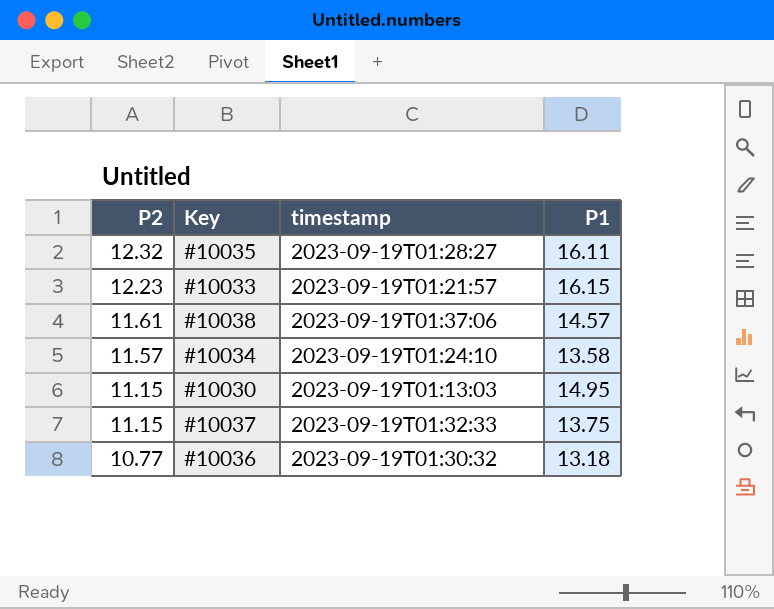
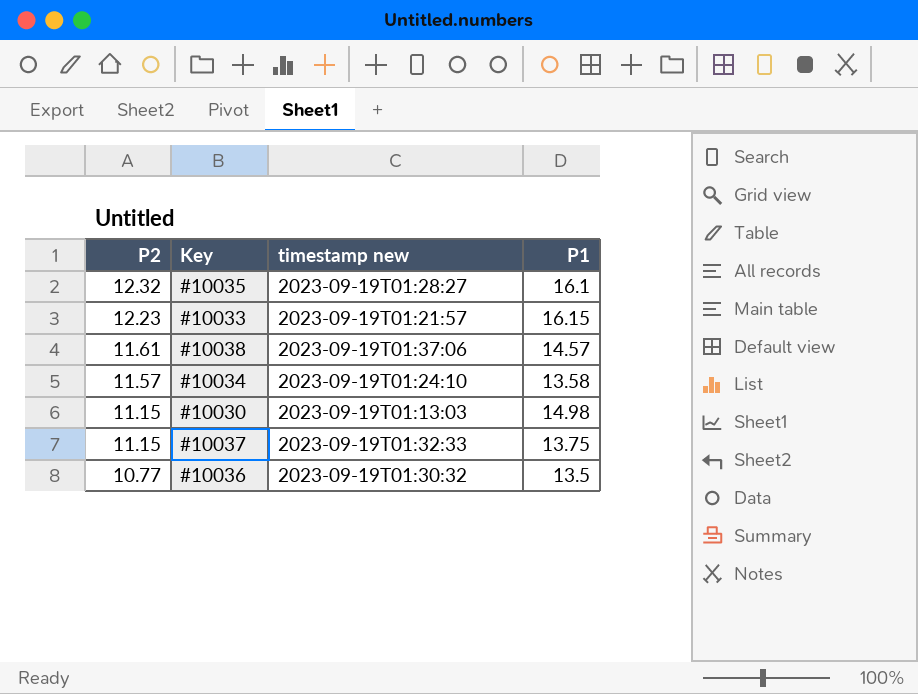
column name: timestamp -> timestamp new
#10035 | P1: 16.11 -> 16.1
#10030 | P1: 14.95 -> 14.98
#10036 | P1: 13.18 -> 13.5

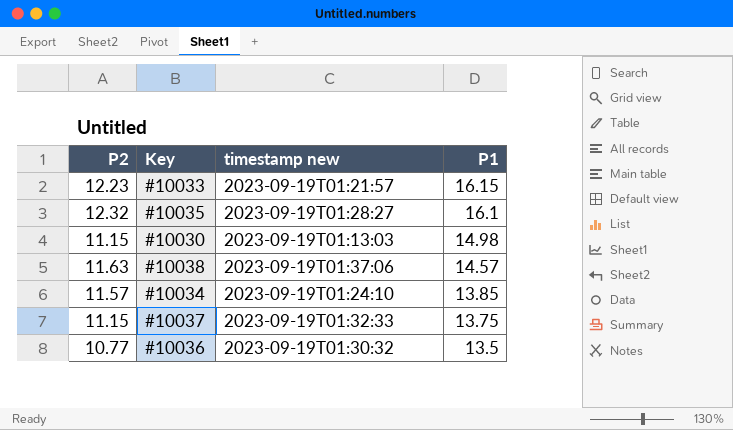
row order: P2 descending -> P1 descending
#10038 | P2: 11.61 -> 11.63
#10034 | P1: 13.58 -> 13.85

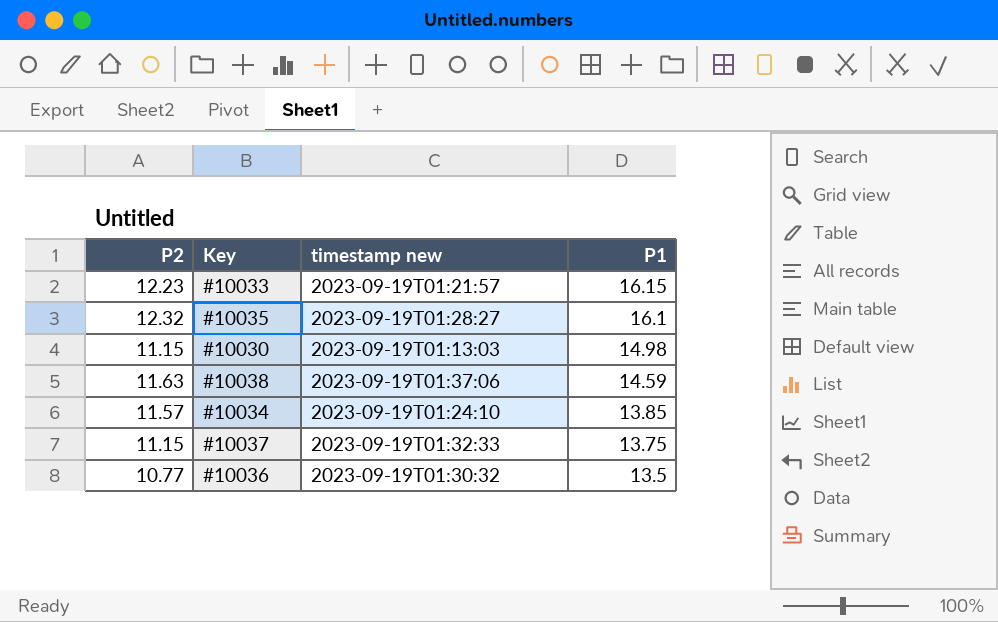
#10038 | P1: 14.57 -> 14.59

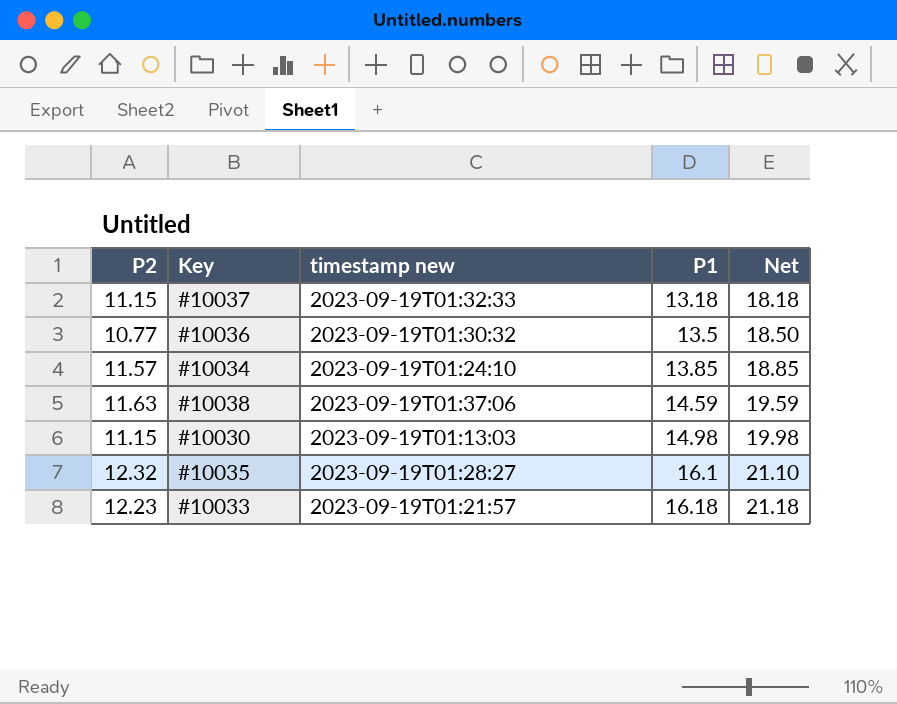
row order: P1 descending -> P1 ascending
column Net | formula: none -> [P1] + 5
#10037 | P1: 13.75 -> 13.18
#10033 | P1: 16.15 -> 16.18

